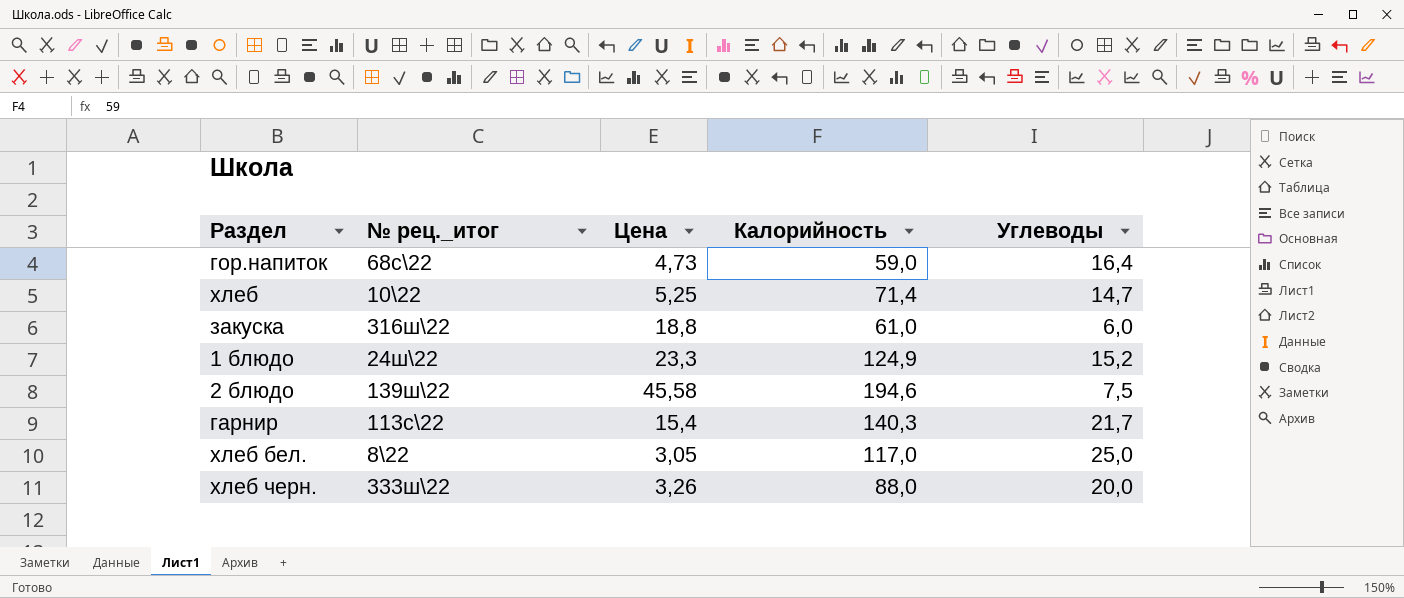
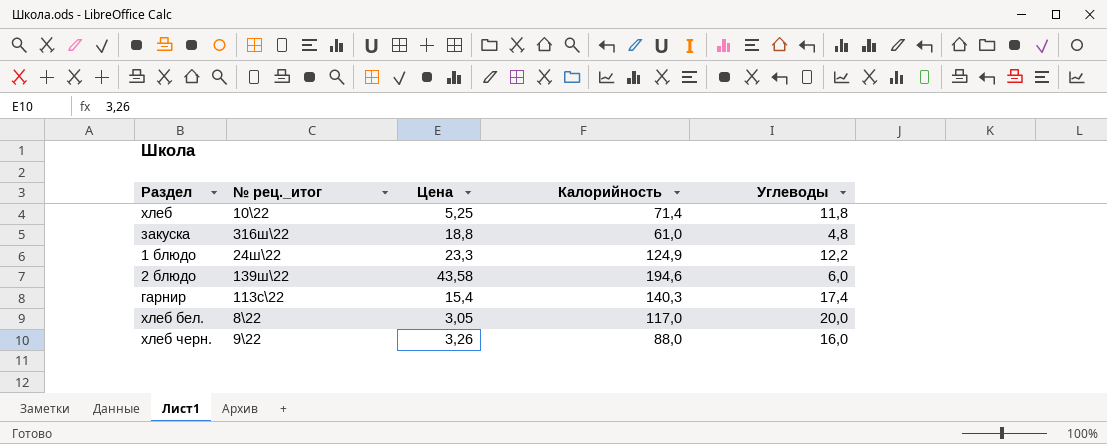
row гор.напиток: 68с\22 | 4,73 | 59,0 | 16,4 -> none
хлеб | Углеводы: 14,7 -> 11,8
закуска | Углеводы: 6,0 -> 4,8
1 блюдо | Углеводы: 15,2 -> 12,2
2 блюдо | Цена: 45,58 -> 43,58
2 блюдо | Углеводы: 7,5 -> 6,0
гарнир | Углеводы: 21,7 -> 17,4
хлеб бел. | Углеводы: 25,0 -> 20,0
хлеб черн. | № рец._итог: 333ш\22 -> 9\22
хлеб черн. | Углеводы: 20,0 -> 16,0

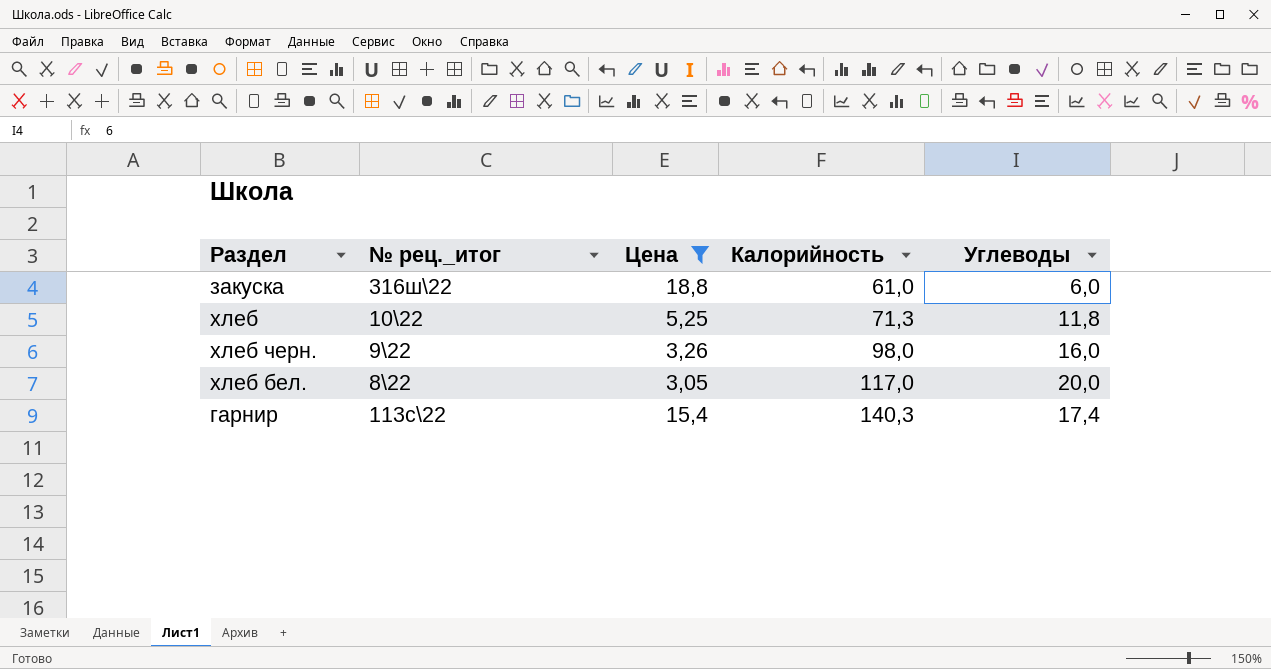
filter: none -> Цена <= 18,8
row order: none -> Калорийность ascending
закуска | Углеводы: 4,8 -> 6,0
хлеб | Калорийность: 71,4 -> 71,3
хлеб черн. | Калорийность: 88,0 -> 98,0

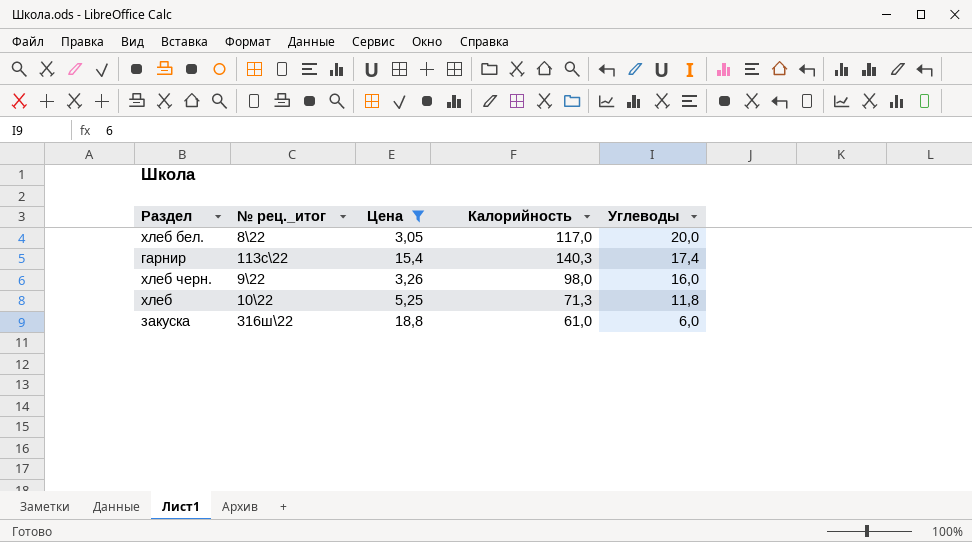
row order: Калорийность ascending -> Углеводы descending

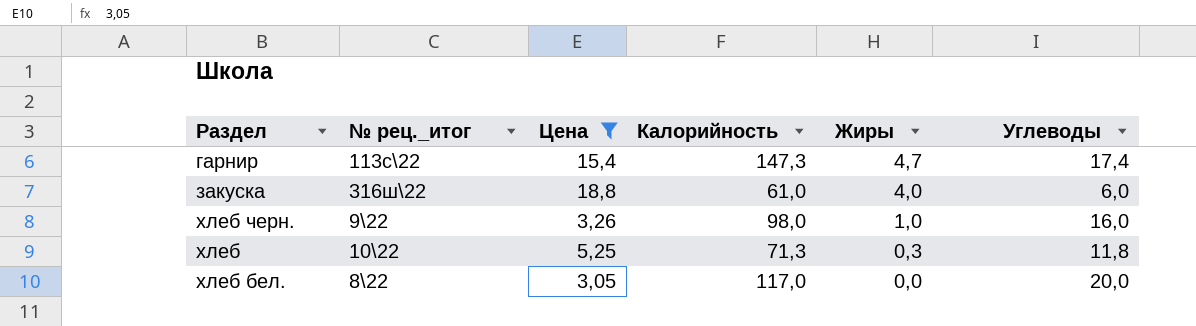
row order: Углеводы descending -> Жиры descending
column Жиры | position: none -> 5
гарнир | Калорийность: 140,3 -> 147,3

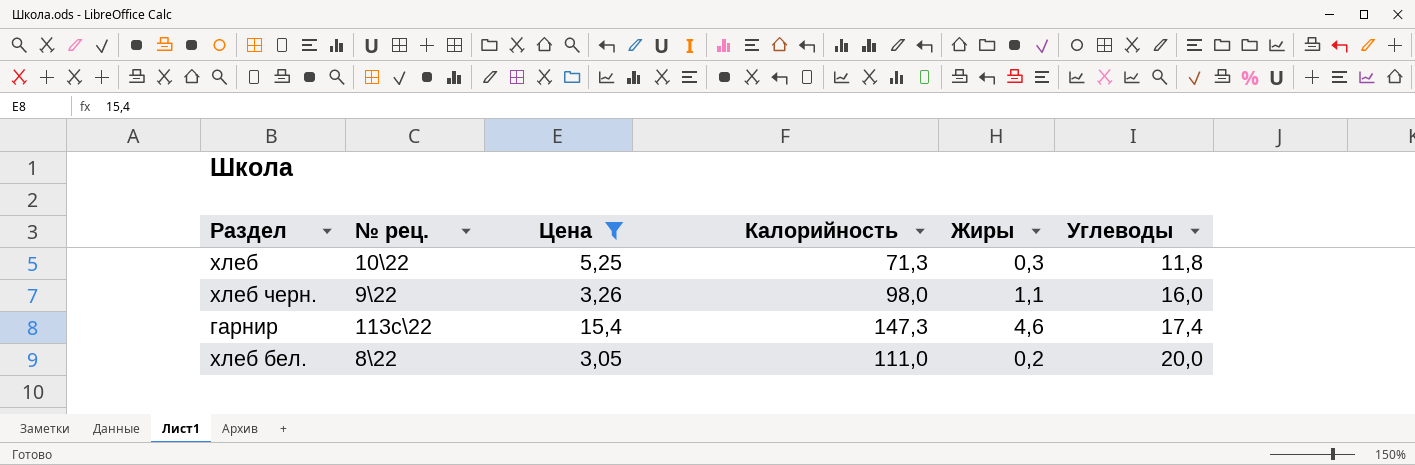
row order: Жиры descending -> Углеводы ascending
column name: № рец._итог -> № рец.
row закуска: 316ш\22 | 18,8 | 61,0 | 4,0 | 6,0 -> none
хлеб черн. | Жиры: 1,0 -> 1,1
гарнир | Жиры: 4,7 -> 4,6
хлеб бел. | Калорийность: 117,0 -> 111,0
хлеб бел. | Жиры: 0,0 -> 0,2

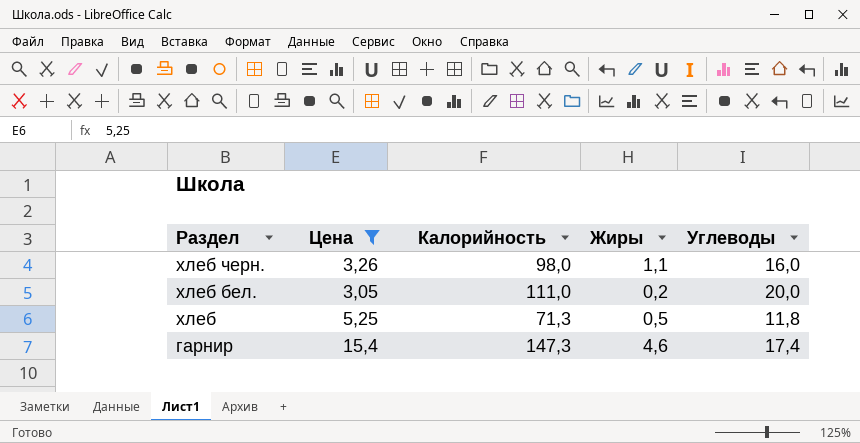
row order: Углеводы ascending -> Раздел descending
column № рец. | position: 2 -> none
хлеб | Жиры: 0,3 -> 0,5

